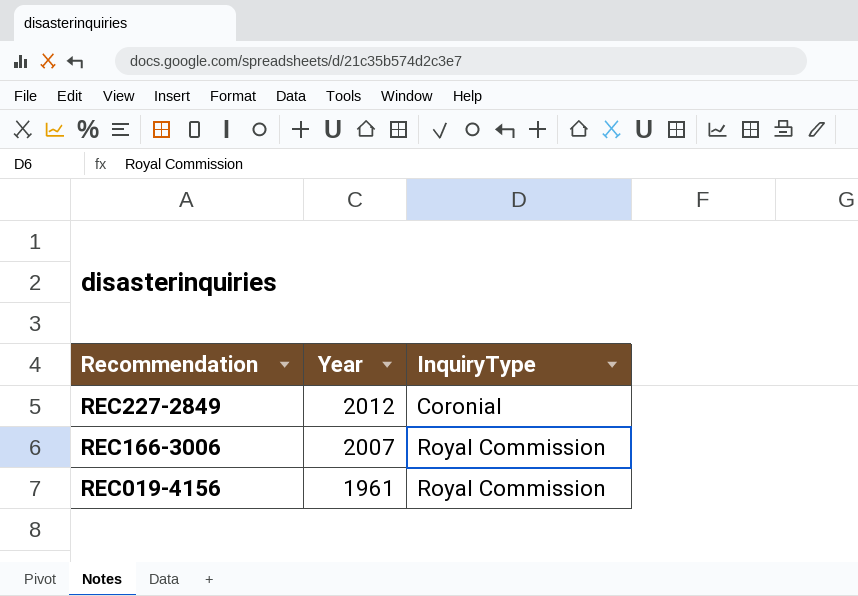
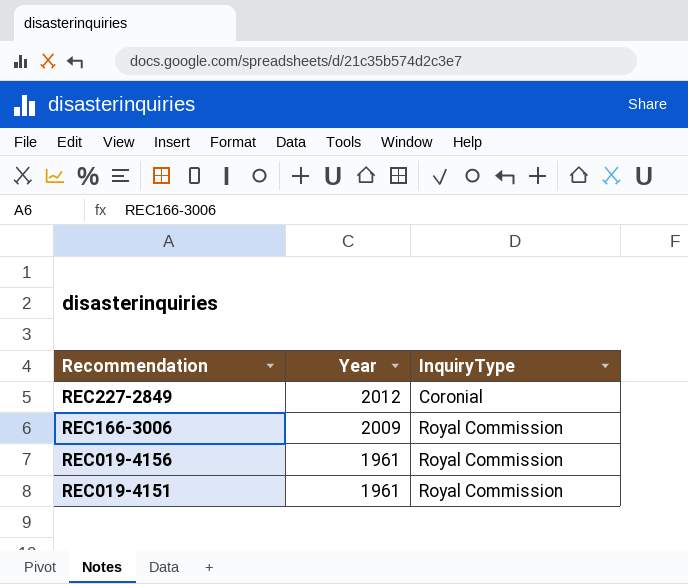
REC166-3006 | Year: 2007 -> 2009
row REC019-4151: none -> 1961 | Royal Commission

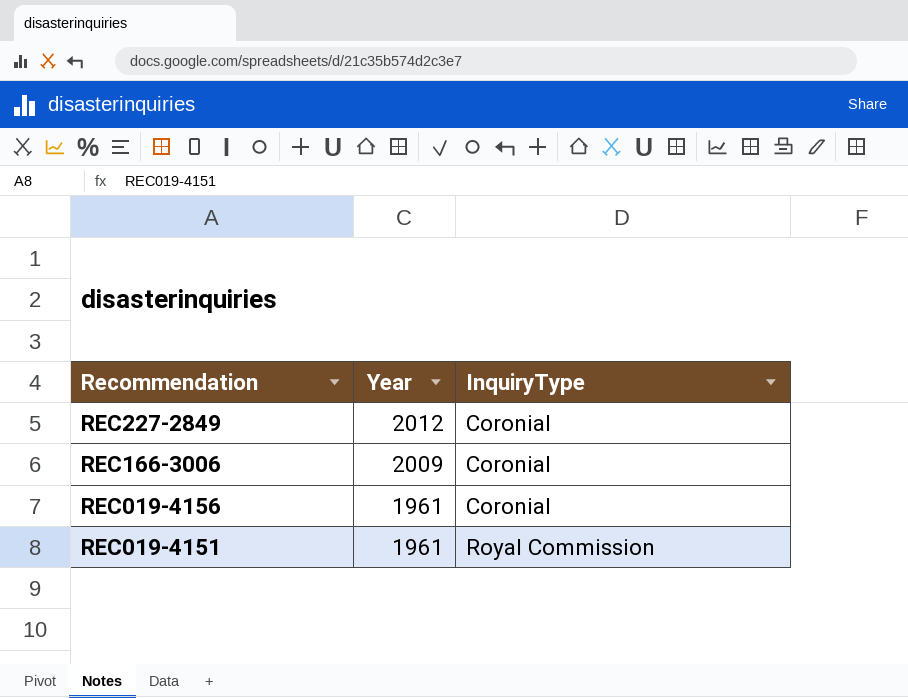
REC166-3006 | InquiryType: Royal Commission -> Coronial
REC019-4156 | InquiryType: Royal Commission -> Coronial

